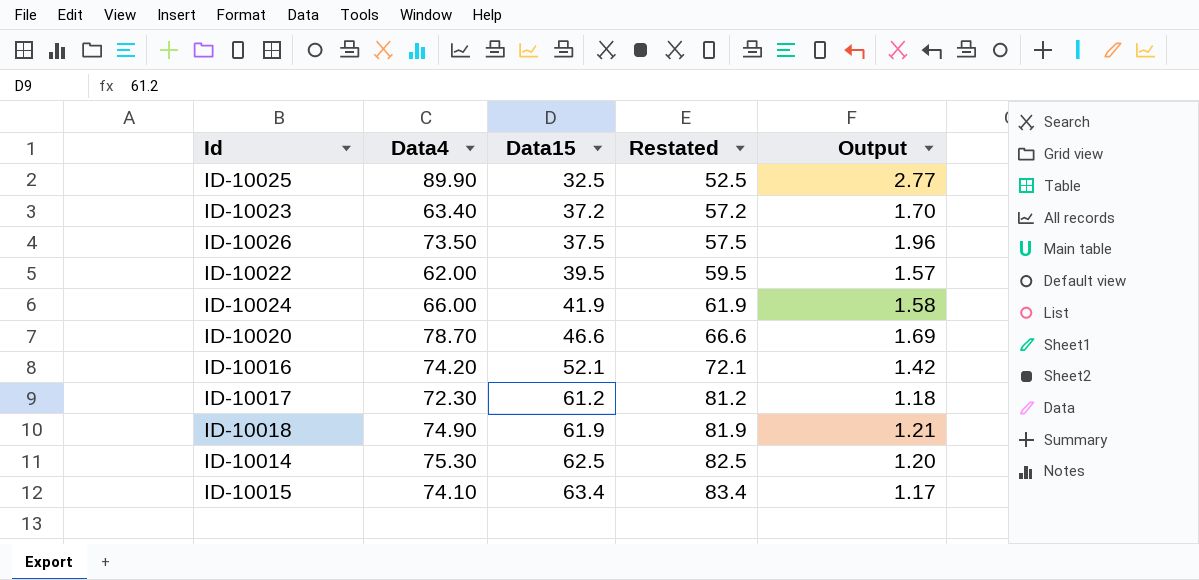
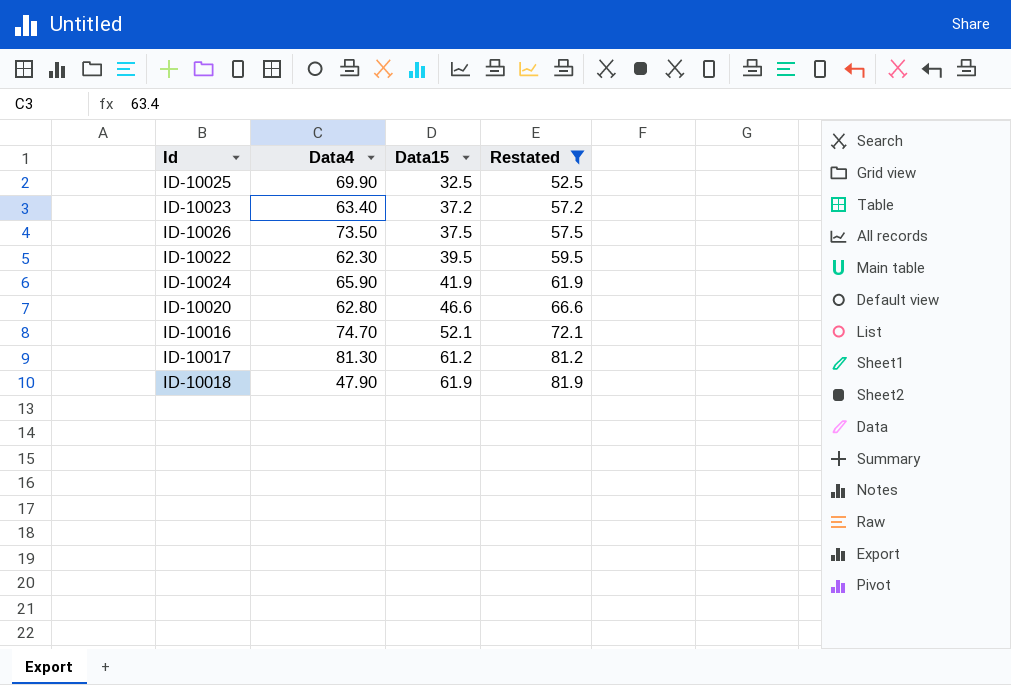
filter: none -> Restated <= 81.9
column Output | formula: [Data4] / [Data15] -> none
ID-10025 | Data4: 89.90 -> 69.90
ID-10022 | Data4: 62.00 -> 62.30
ID-10024 | Data4: 66.00 -> 65.90
ID-10020 | Data4: 78.70 -> 62.80
ID-10016 | Data4: 74.20 -> 74.70
ID-10017 | Data4: 72.30 -> 81.30
ID-10018 | Data4: 74.90 -> 47.90

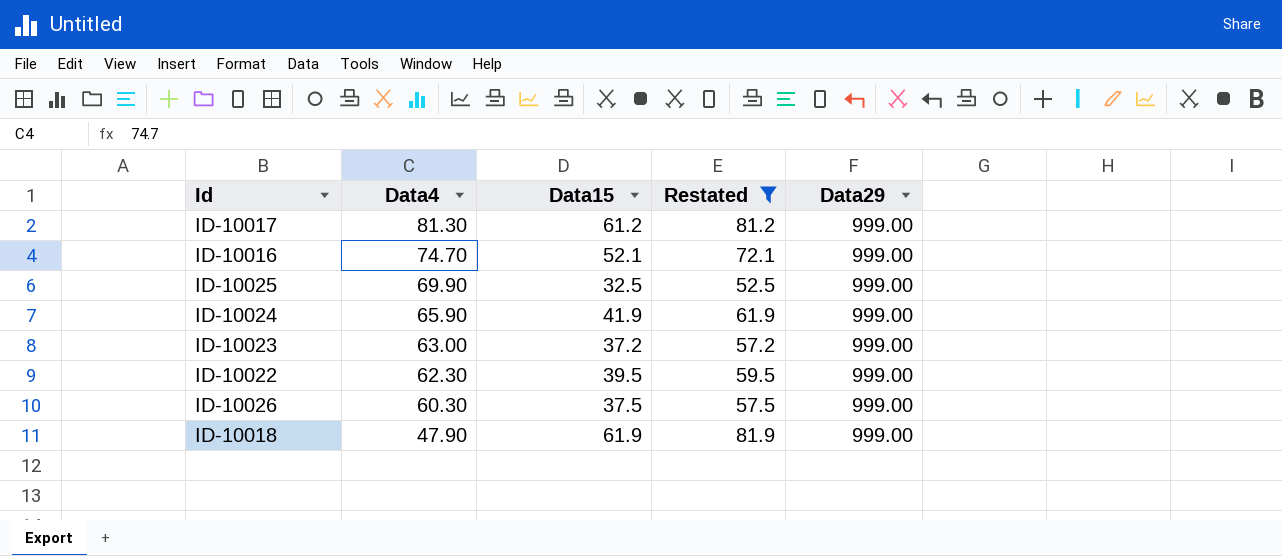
row order: Data15 ascending -> Data4 descending
column Data29 | position: none -> 5
row ID-10020: 62.80 | 46.6 | 66.6 -> none
ID-10023 | Data4: 63.40 -> 63.00
ID-10026 | Data4: 73.50 -> 60.30

